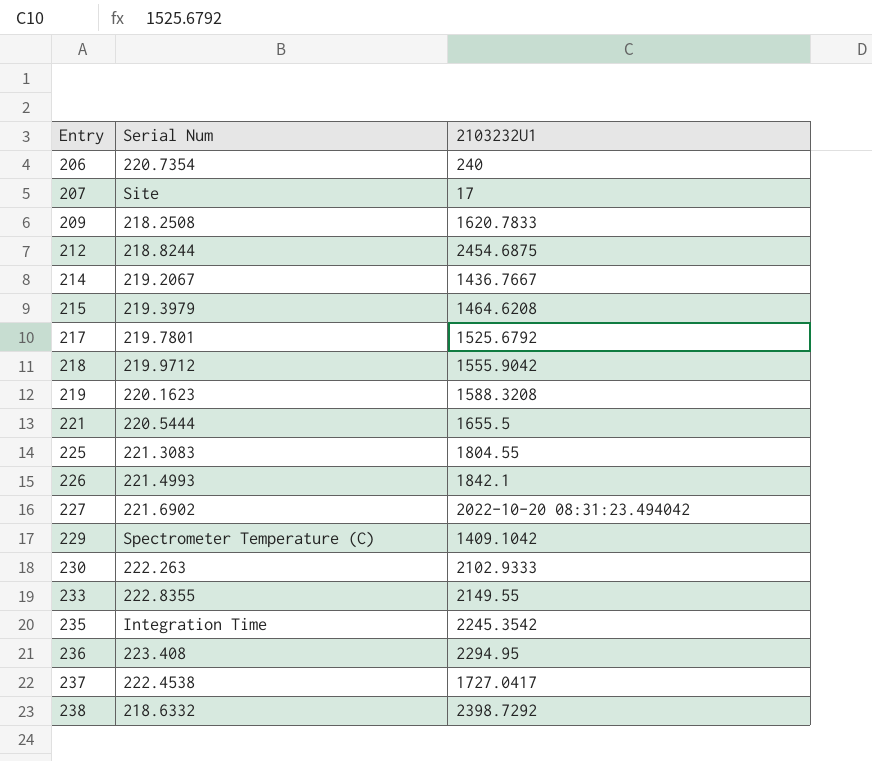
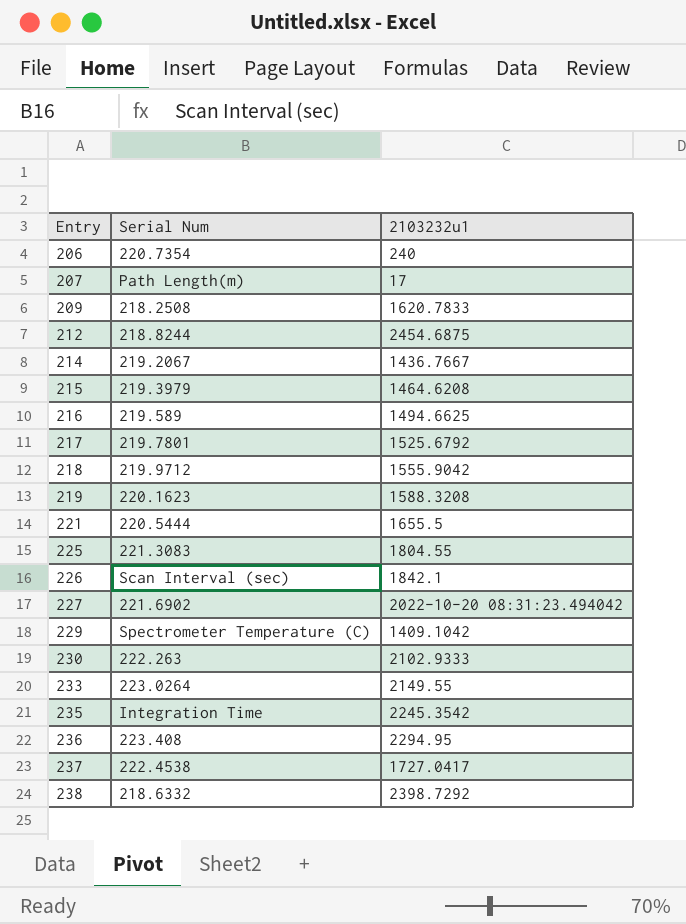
column name: 2103232U1 -> 2103232u1
207 | Serial Num: Site -> Path Length(m)
row 216: none -> 219.589 | 1494.6625
226 | Serial Num: 221.4993 -> Scan Interval (sec)
233 | Serial Num: 222.8355 -> 223.0264

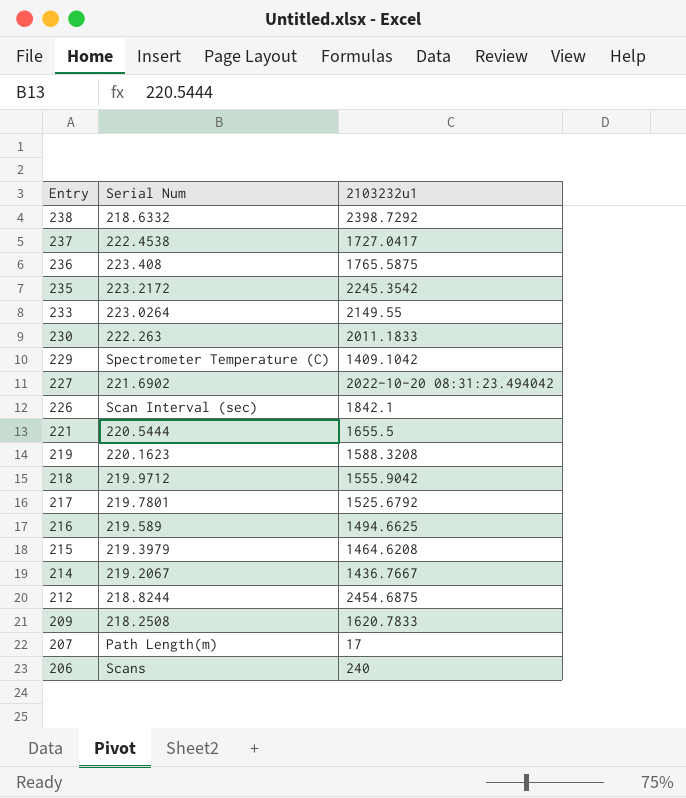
row order: Entry ascending -> Entry descending
row 225: 221.3083 | 1804.55 -> none
236 | 2103232u1: 2294.95 -> 1765.5875
235 | Serial Num: Integration Time -> 223.2172
230 | 2103232u1: 2102.9333 -> 2011.1833
206 | Serial Num: 220.7354 -> Scans

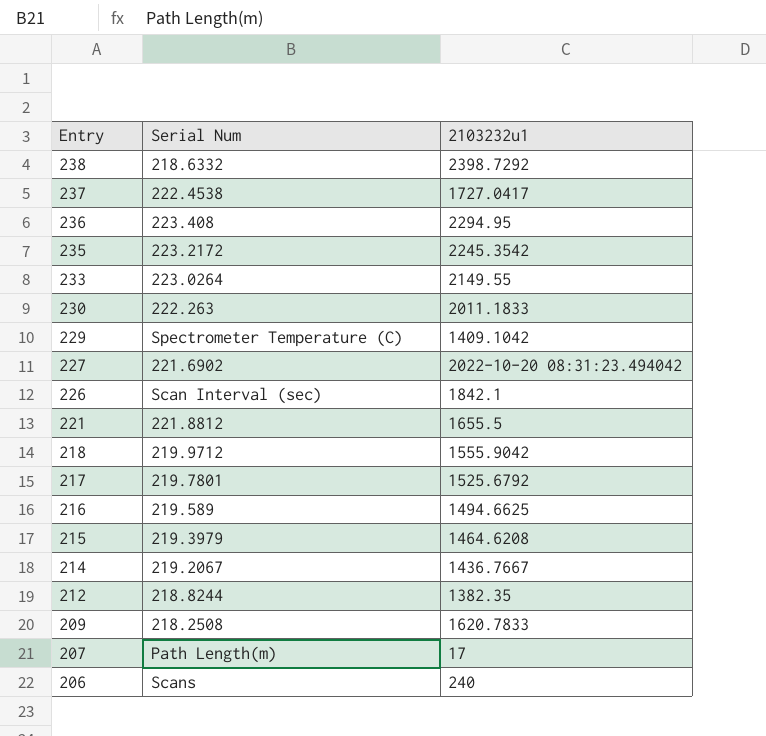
row 219: 220.1623 | 1588.3208 -> none
236 | 2103232u1: 1765.5875 -> 2294.95
221 | Serial Num: 220.5444 -> 221.8812
212 | 2103232u1: 2454.6875 -> 1382.35

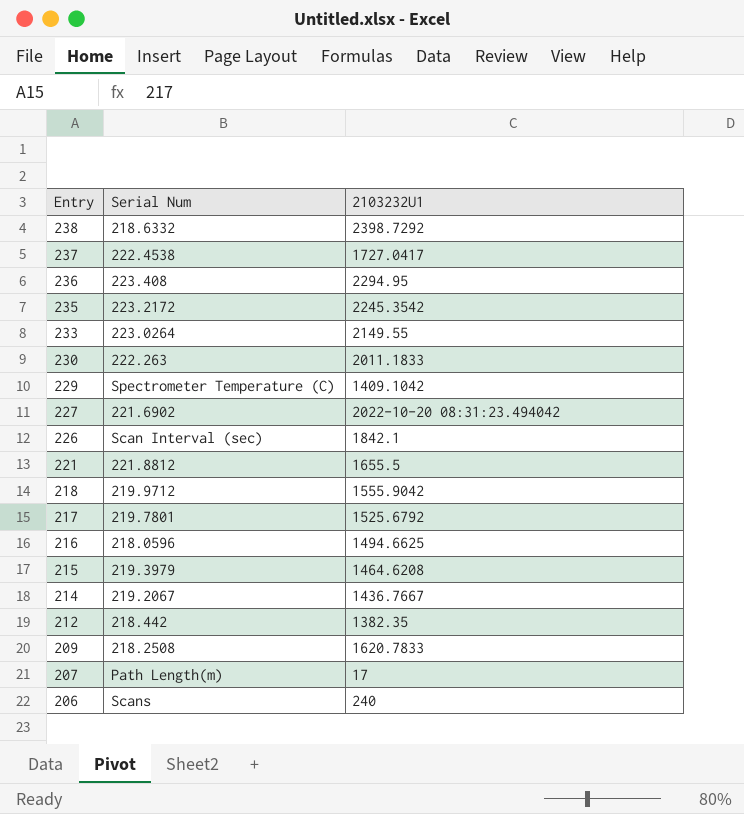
column name: 2103232u1 -> 2103232U1
216 | Serial Num: 219.589 -> 218.0596
212 | Serial Num: 218.8244 -> 218.442

